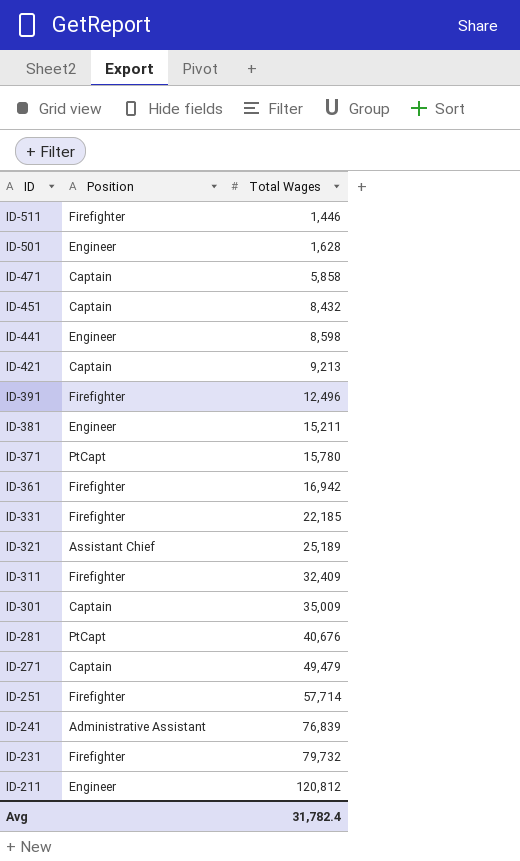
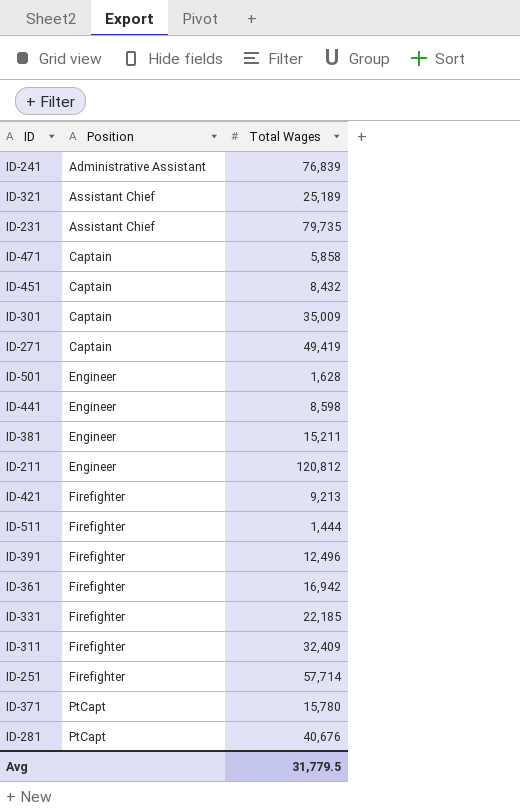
row order: ID descending -> Position ascending
ID-231 | Position: Firefighter -> Assistant Chief
ID-231 | Total Wages: 79,732 -> 79,735
ID-271 | Total Wages: 49,479 -> 49,419
ID-421 | Position: Captain -> Firefighter
ID-511 | Total Wages: 1,446 -> 1,444
Avg | Total Wages: 31,782.4 -> 31,779.5

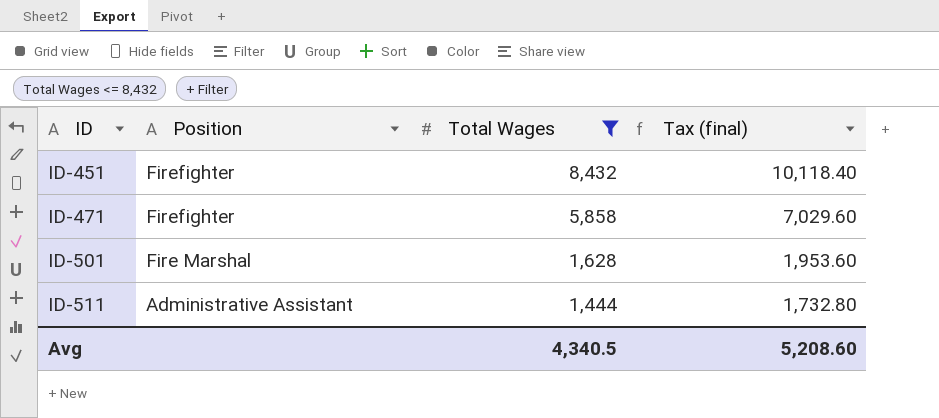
filter: none -> Total Wages <= 8,432
row order: Position ascending -> ID ascending
column Tax (final) | formula: none -> [Total Wages] * 1.2
ID-451 | Position: Captain -> Firefighter
ID-471 | Position: Captain -> Firefighter
ID-501 | Position: Engineer -> Fire Marshal
ID-511 | Position: Firefighter -> Administrative Assistant
Avg | Total Wages: 31,779.5 -> 4,340.5

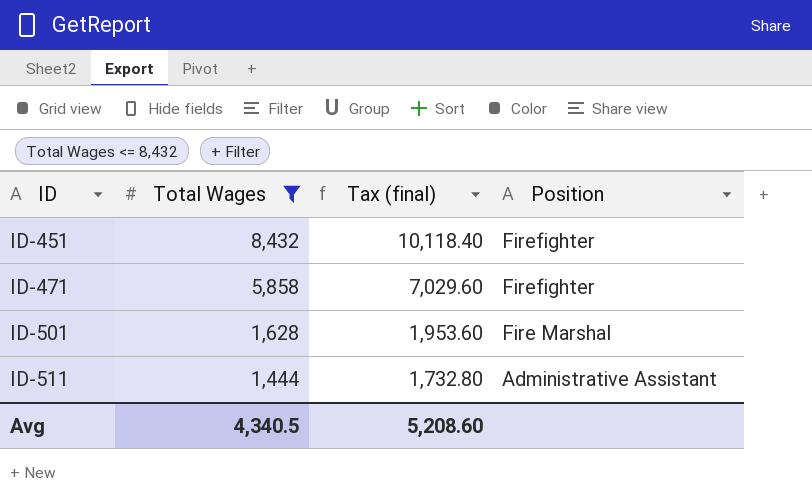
column Position | position: 2 -> 4

